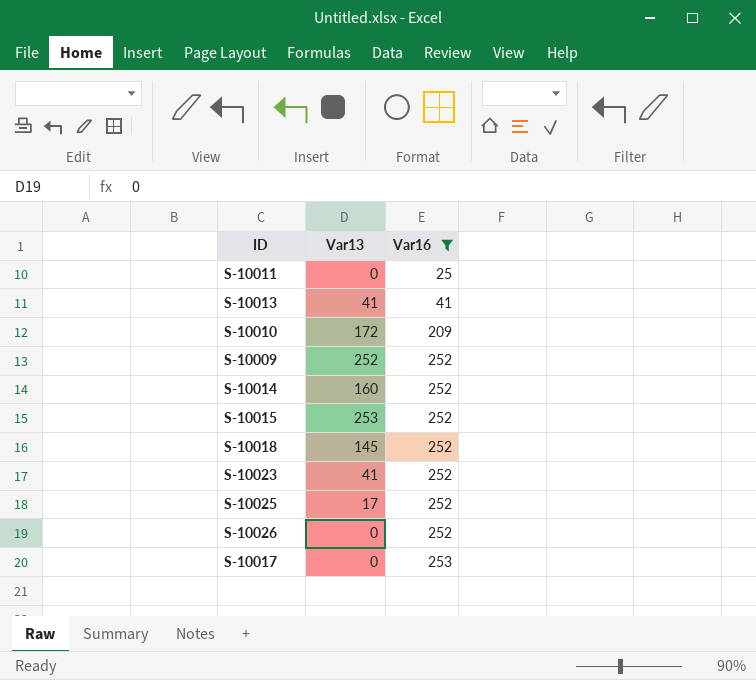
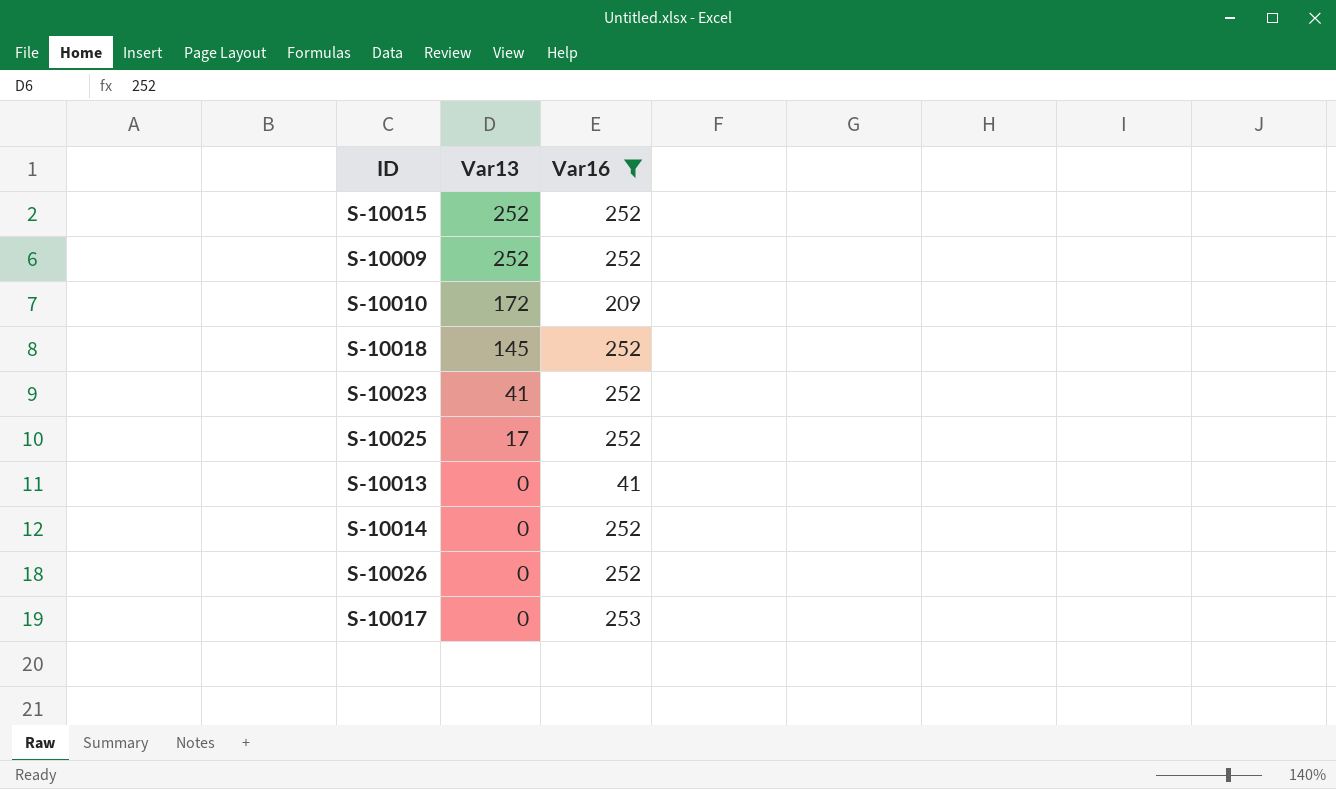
row order: Var16 ascending -> Var13 descending
row S-10011: 0 | 25 -> none
S-10015 | Var13: 253 -> 252
S-10013 | Var13: 41 -> 0
S-10014 | Var13: 160 -> 0

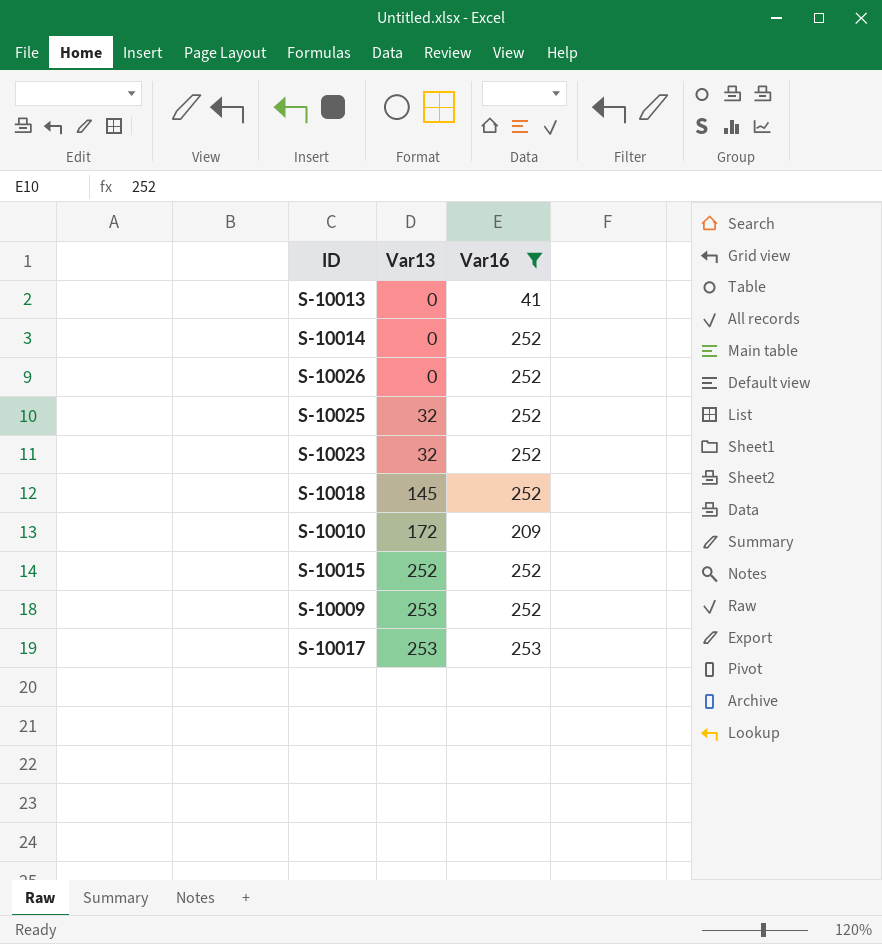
row order: Var13 descending -> Var13 ascending
S-10025 | Var13: 17 -> 32
S-10023 | Var13: 41 -> 32
S-10009 | Var13: 252 -> 253
S-10017 | Var13: 0 -> 253

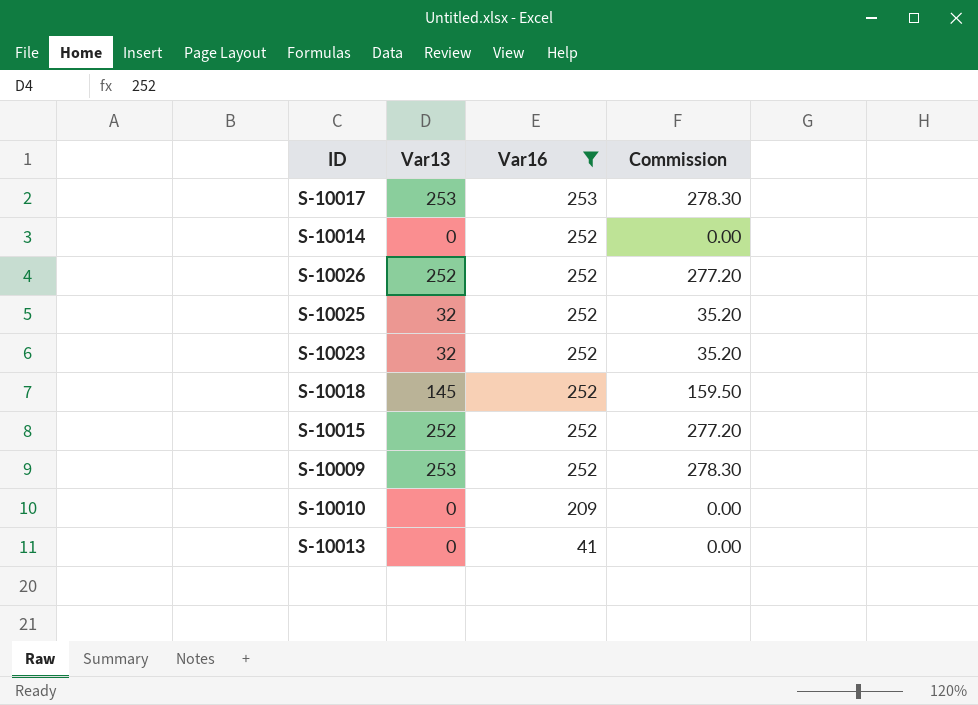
row order: Var13 ascending -> Var16 descending
column Commission | formula: none -> [Var13] * 1.1
S-10026 | Var13: 0 -> 252
S-10010 | Var13: 172 -> 0

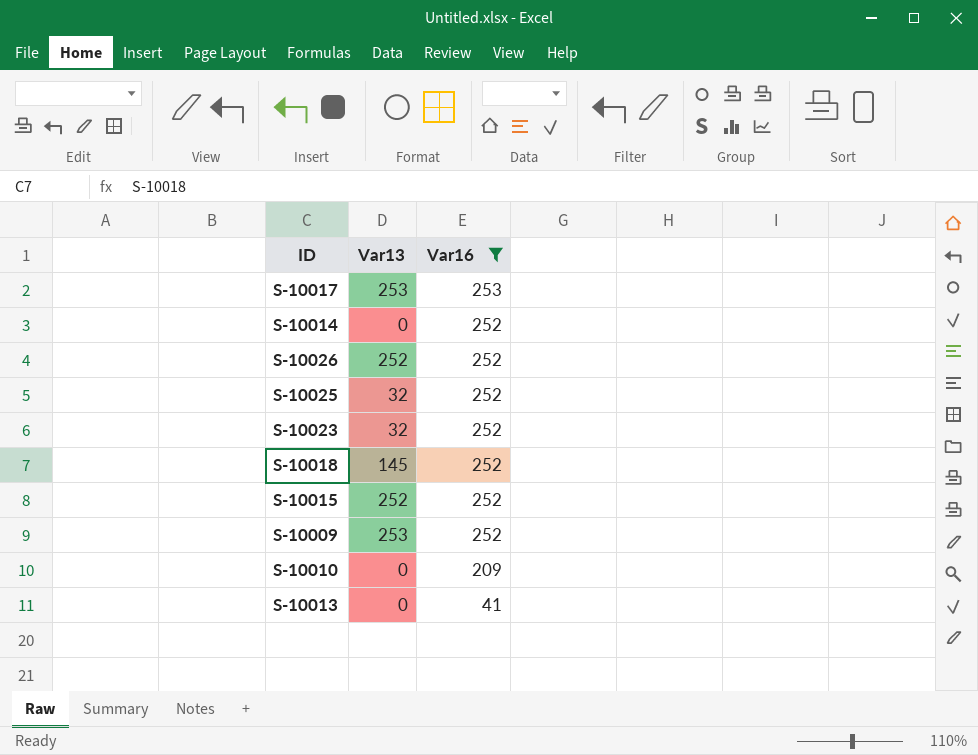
column Commission | formula: [Var13] * 1.1 -> none

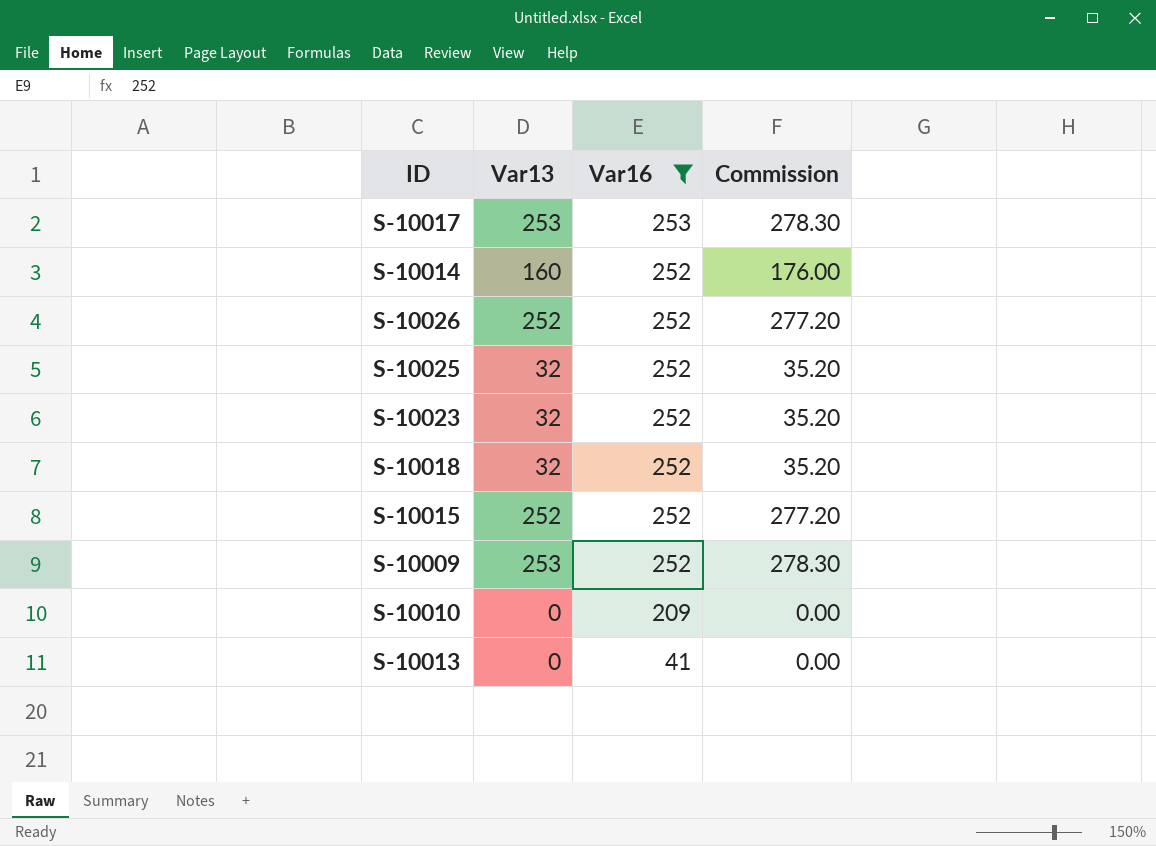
column Commission | formula: none -> [Var13] * 1.1
S-10014 | Var13: 0 -> 160
S-10018 | Var13: 145 -> 32

